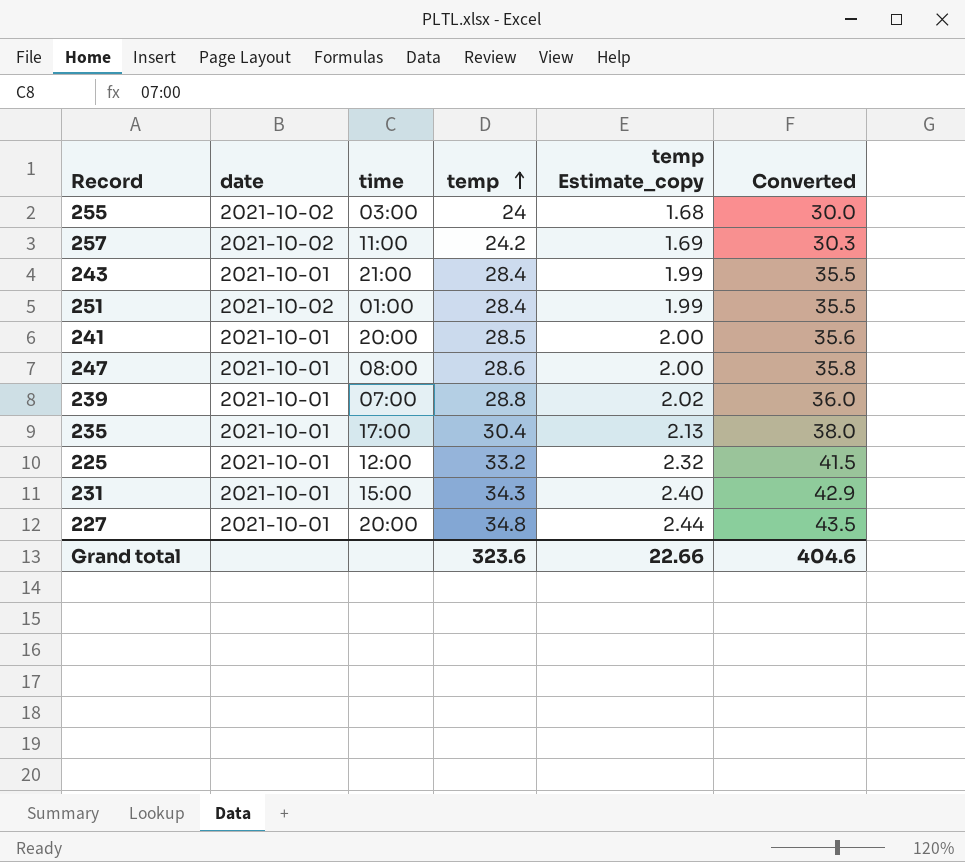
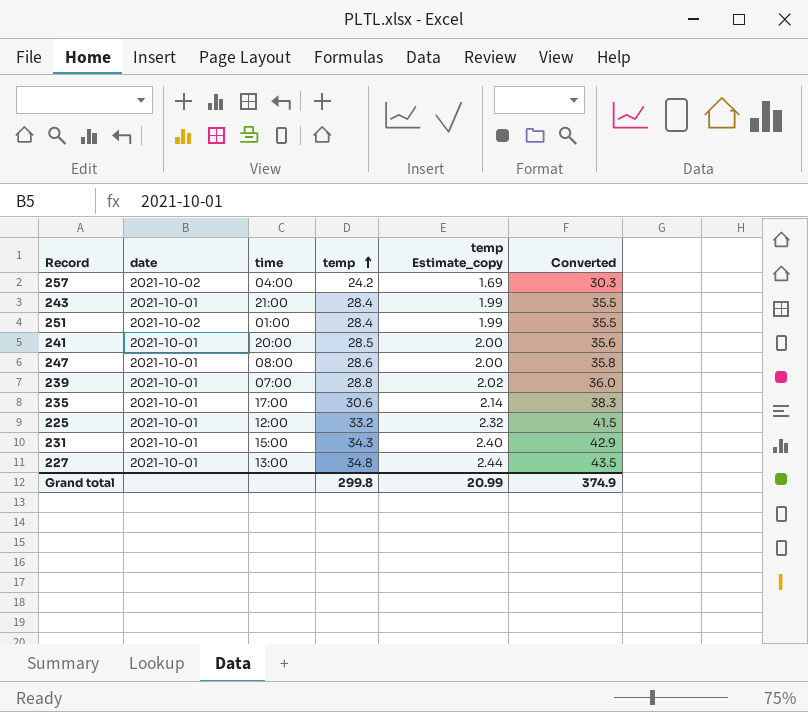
row 255: 2021-10-02 | 03:00 | 24 | 1.68 | 30.0 -> none
257 | time: 11:00 -> 04:00
235 | temp: 30.4 -> 30.6
235 | temp Estimate_copy: 2.13 -> 2.14
235 | Converted: 38.0 -> 38.3
227 | time: 20:00 -> 13:00
Grand total | temp: 323.6 -> 299.8
Grand total | temp Estimate_copy: 22.66 -> 20.99
Grand total | Converted: 404.6 -> 374.9

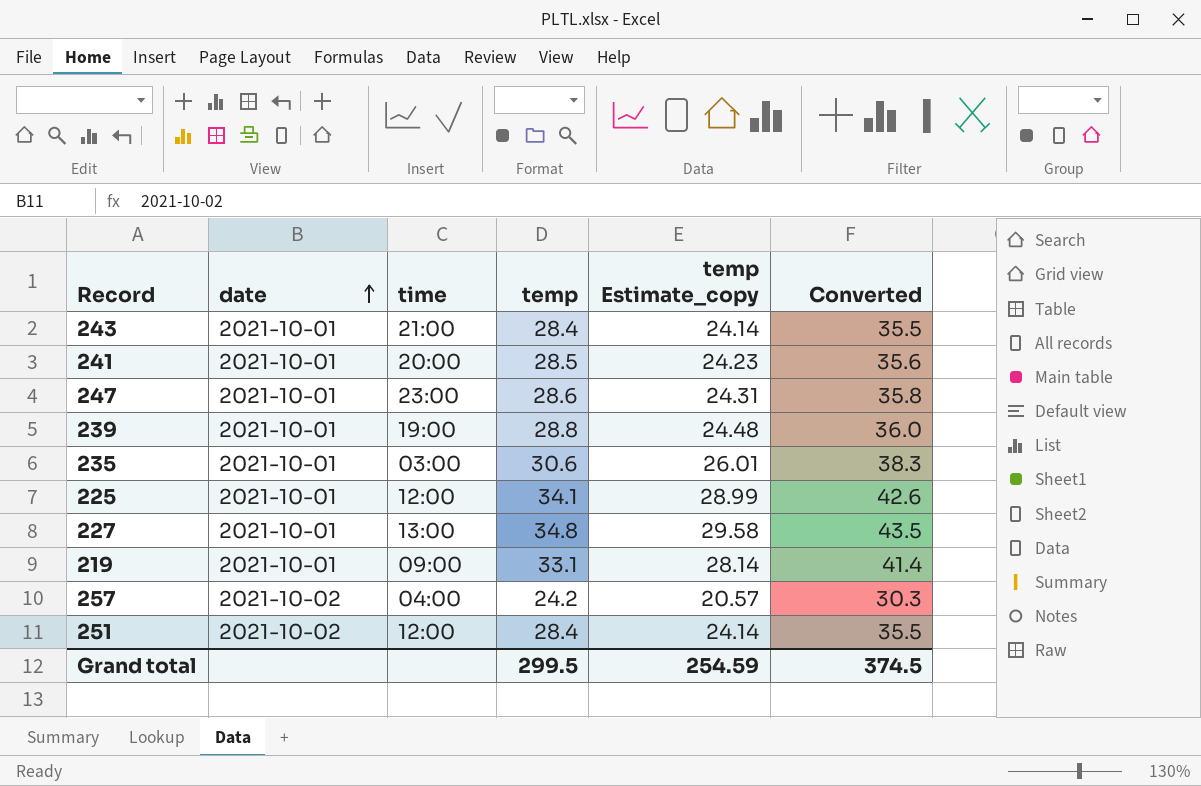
row order: temp ascending -> date ascending
column temp Estimate_copy | formula: [temp] * 0.07 -> [temp] * 0.85
row 231: 2021-10-01 | 15:00 | 34.3 | 2.40 | 42.9 -> none
247 | time: 08:00 -> 23:00
239 | time: 07:00 -> 19:00
235 | time: 17:00 -> 03:00
225 | temp: 33.2 -> 34.1
225 | Converted: 41.5 -> 42.6
row 219: none -> 2021-10-01 | 09:00 | 33.1 | 28.14 | 41.4
251 | time: 01:00 -> 12:00
Grand total | temp: 299.8 -> 299.5
Grand total | temp Estimate_copy: 20.99 -> 254.59
Grand total | Converted: 374.9 -> 374.5

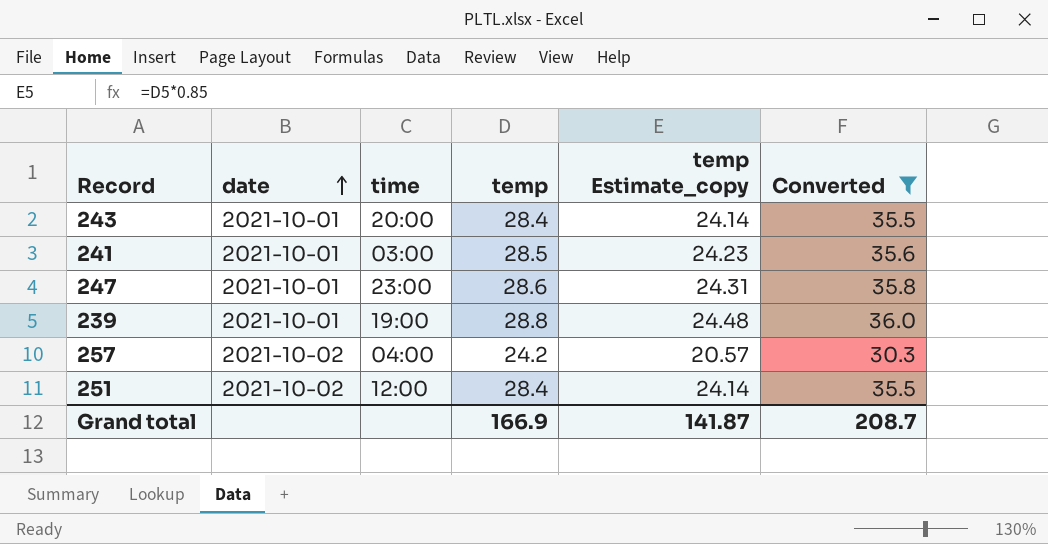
filter: none -> Converted <= 36.0
243 | time: 21:00 -> 20:00
241 | time: 20:00 -> 03:00
Grand total | temp: 299.5 -> 166.9
Grand total | temp Estimate_copy: 254.59 -> 141.87
Grand total | Converted: 374.5 -> 208.7

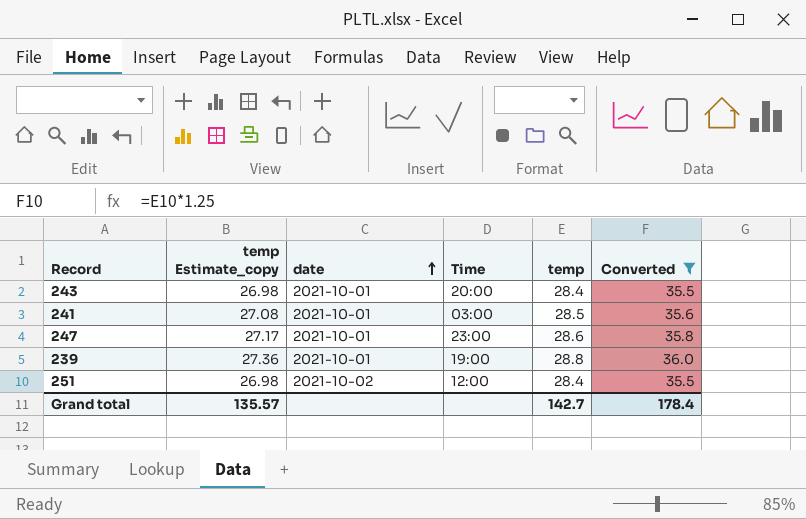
column temp Estimate_copy | formula: [temp] * 0.85 -> [temp] * 0.95
column temp Estimate_copy | position: 5 -> 2
column name: time -> Time
row 257: 2021-10-02 | 04:00 | 24.2 | 20.57 | 30.3 -> none
Grand total | temp Estimate_copy: 141.87 -> 135.57
Grand total | temp: 166.9 -> 142.7
Grand total | Converted: 208.7 -> 178.4

